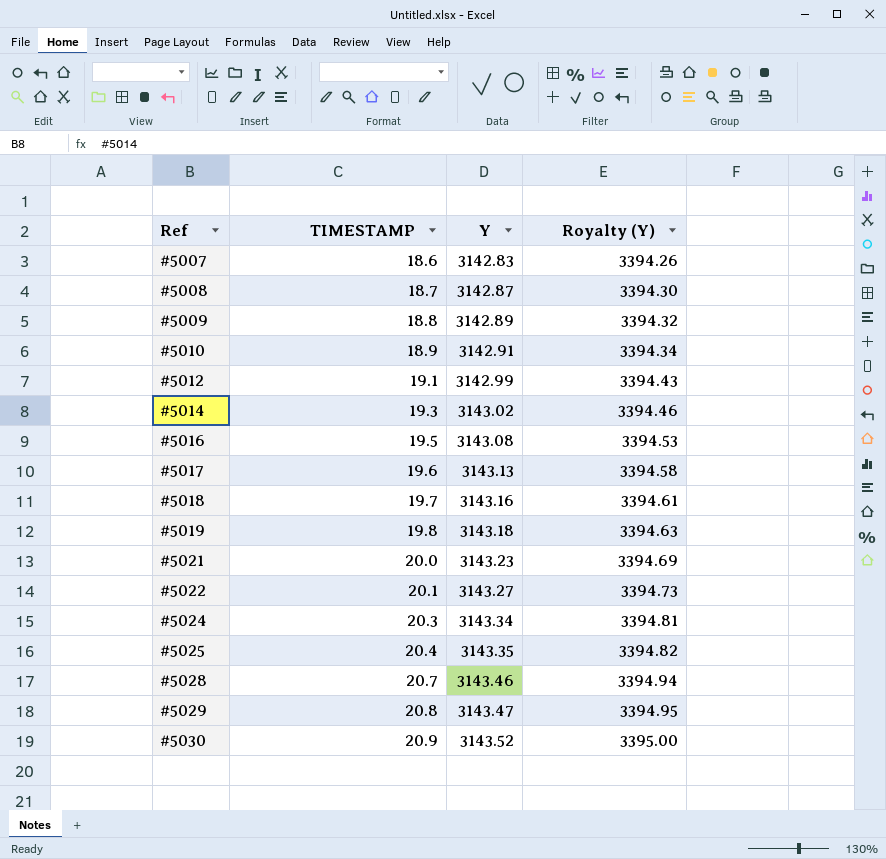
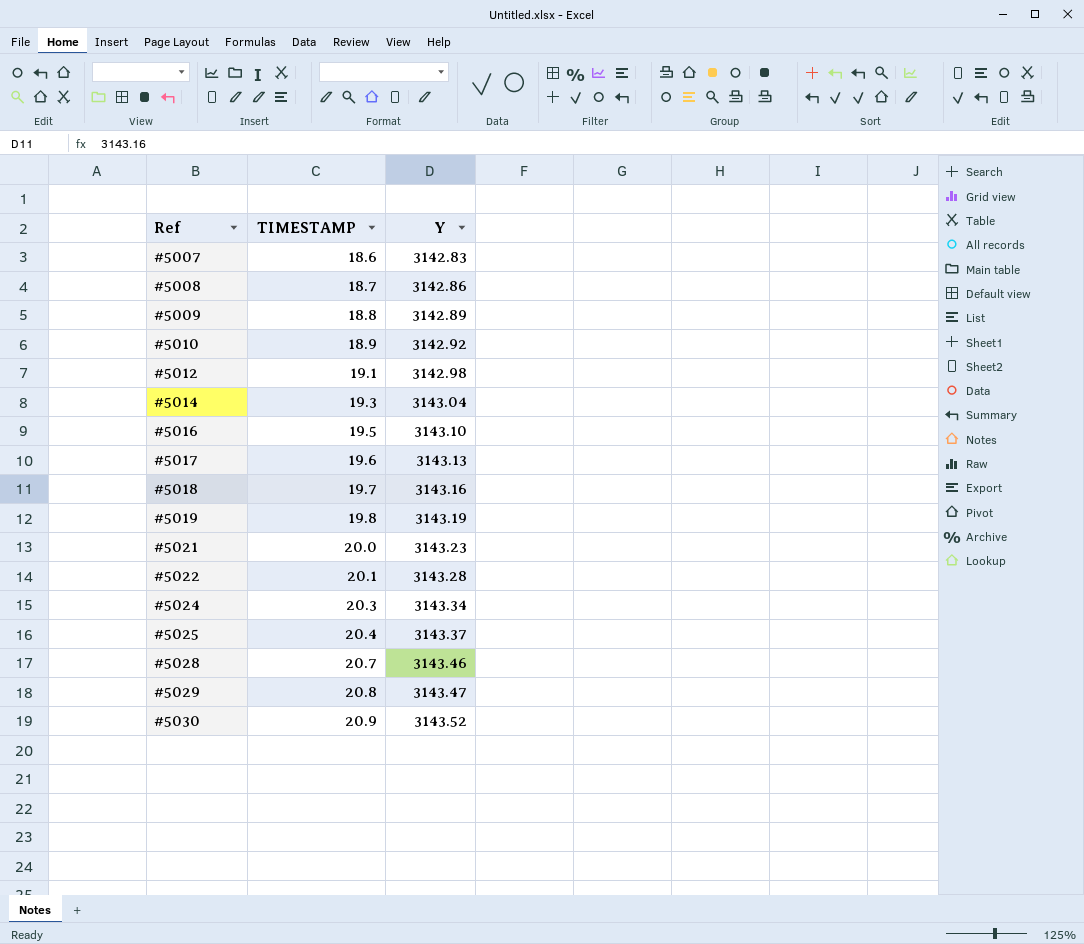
column Royalty (Y) | formula: [Y] * 1.08 -> none
#5008 | Y: 3142.87 -> 3142.86
#5010 | Y: 3142.91 -> 3142.92
#5012 | Y: 3142.99 -> 3142.98
#5014 | Y: 3143.02 -> 3143.04
#5016 | Y: 3143.08 -> 3143.10
#5019 | Y: 3143.18 -> 3143.19
#5022 | Y: 3143.27 -> 3143.28
#5025 | Y: 3143.35 -> 3143.37

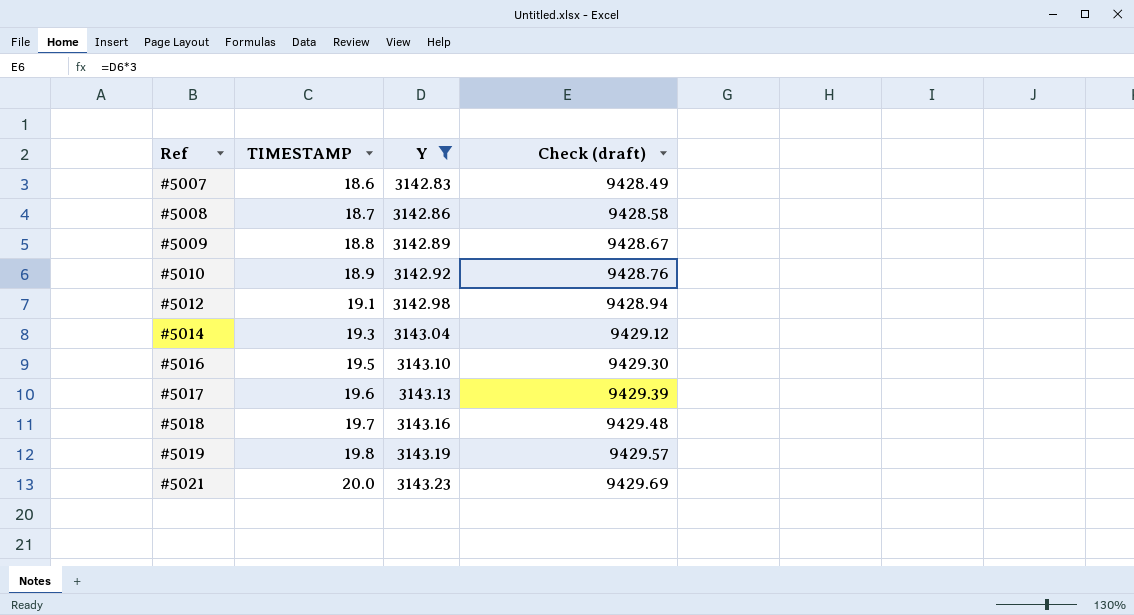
filter: none -> Y <= 3143.23
column Check (draft) | formula: none -> [Y] * 3

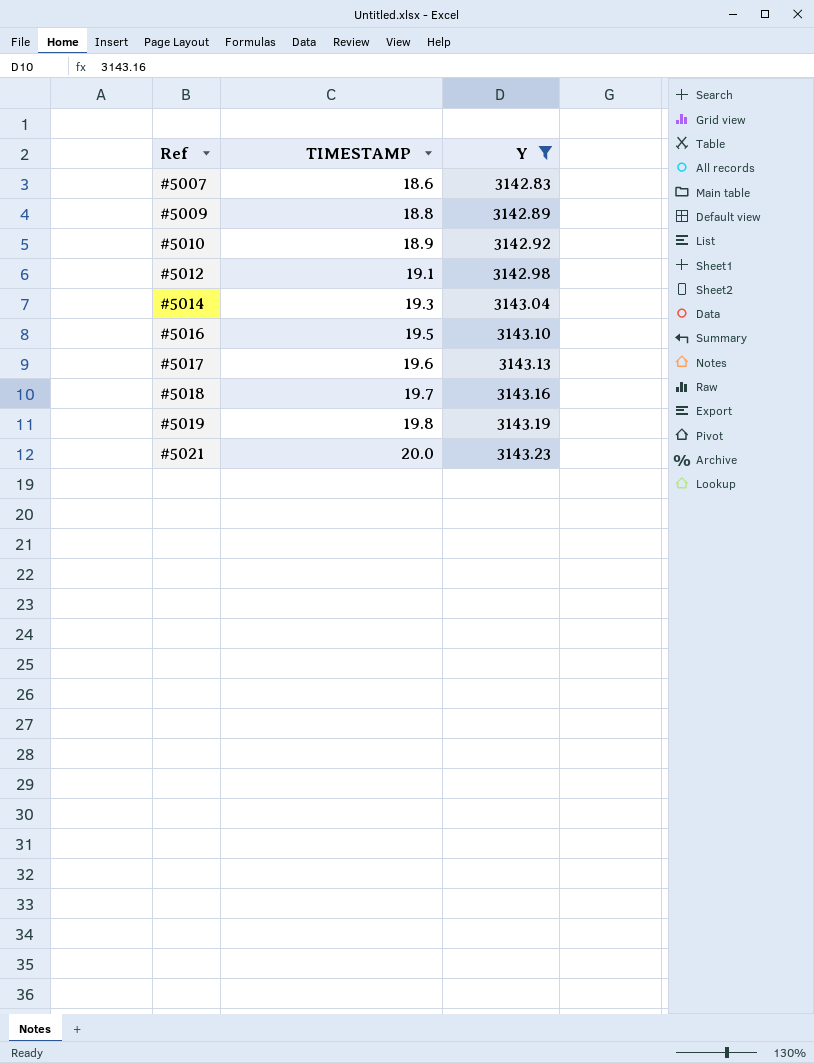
column Check (draft) | formula: [Y] * 3 -> none
row #5008: 18.7 | 3142.86 | 9428.58 -> none

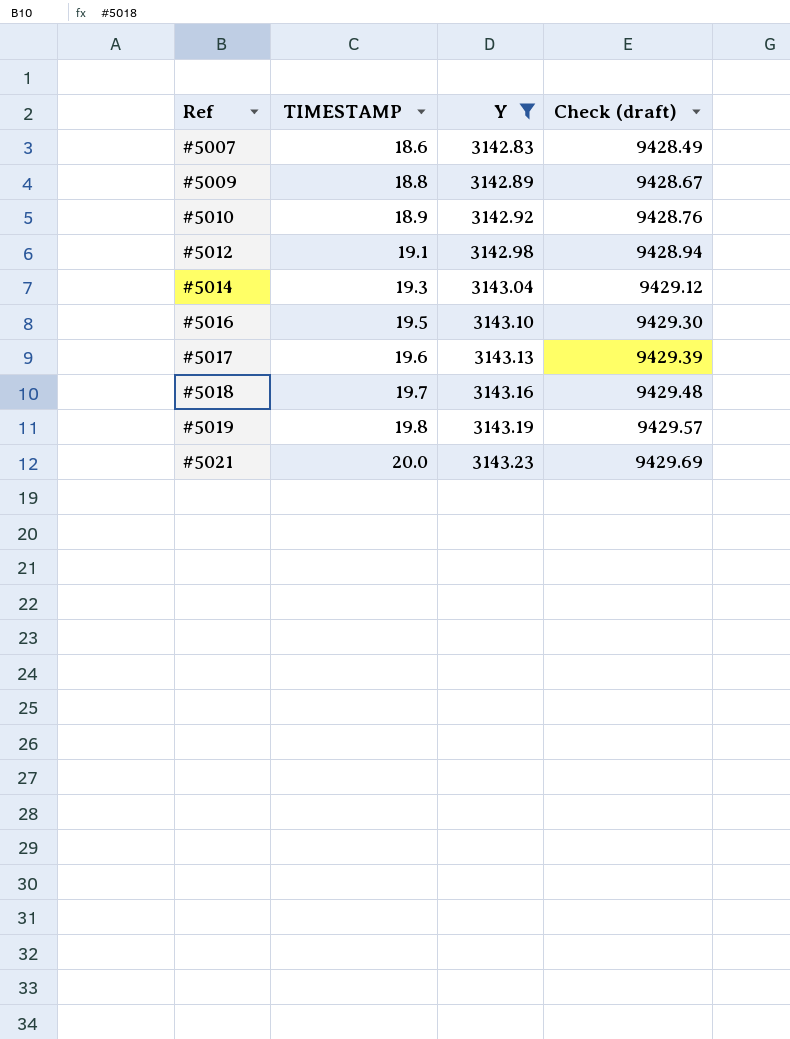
column Check (draft) | formula: none -> [Y] * 3

